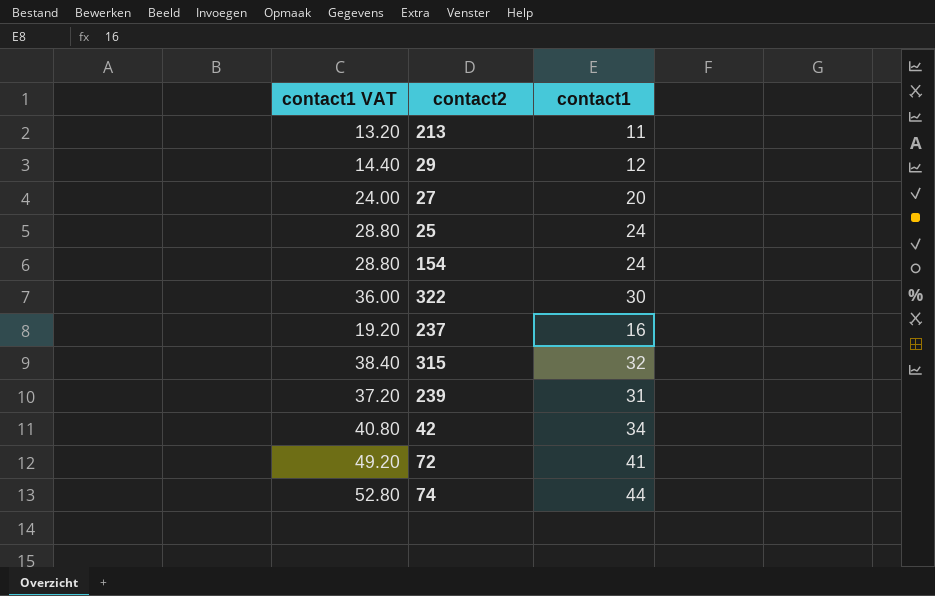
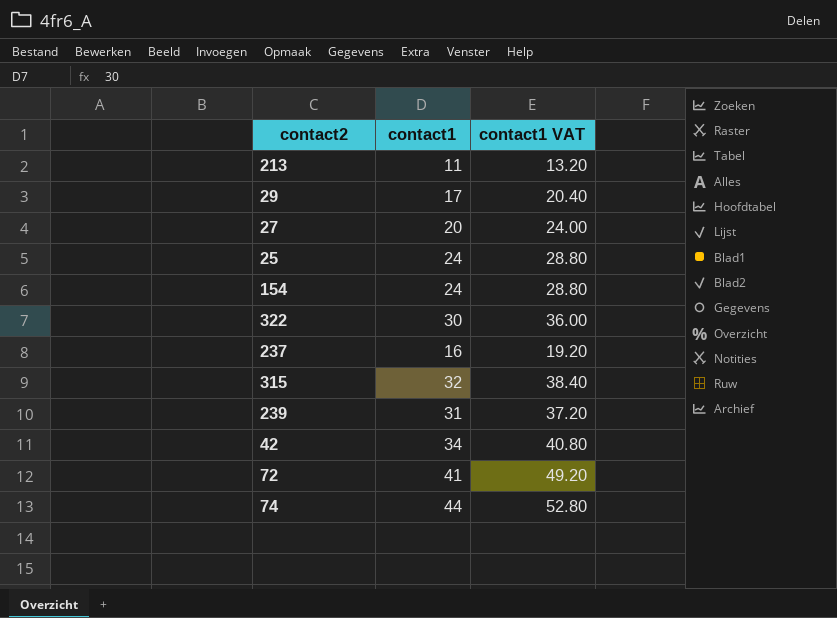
column contact1 VAT | position: 1 -> 3
29 | contact1: 12 -> 17
29 | contact1 VAT: 14.40 -> 20.40

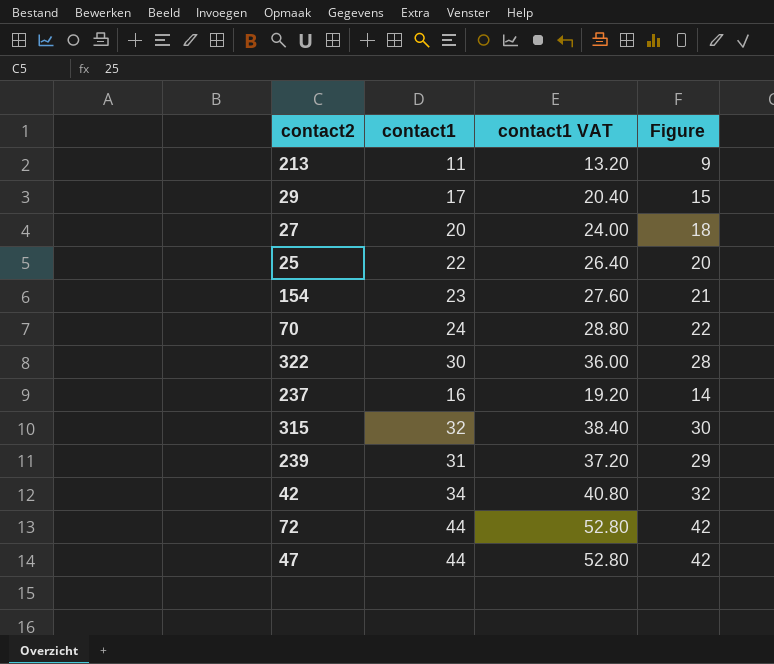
column Figure | formula: none -> [contact1] - 2
row 74: 44 | 52.80 -> none
25 | contact1: 24 -> 22
25 | contact1 VAT: 28.80 -> 26.40
154 | contact1: 24 -> 23
154 | contact1 VAT: 28.80 -> 27.60
row 70: none -> 24 | 28.80 | 22
72 | contact1: 41 -> 44
72 | contact1 VAT: 49.20 -> 52.80
row 47: none -> 44 | 52.80 | 42

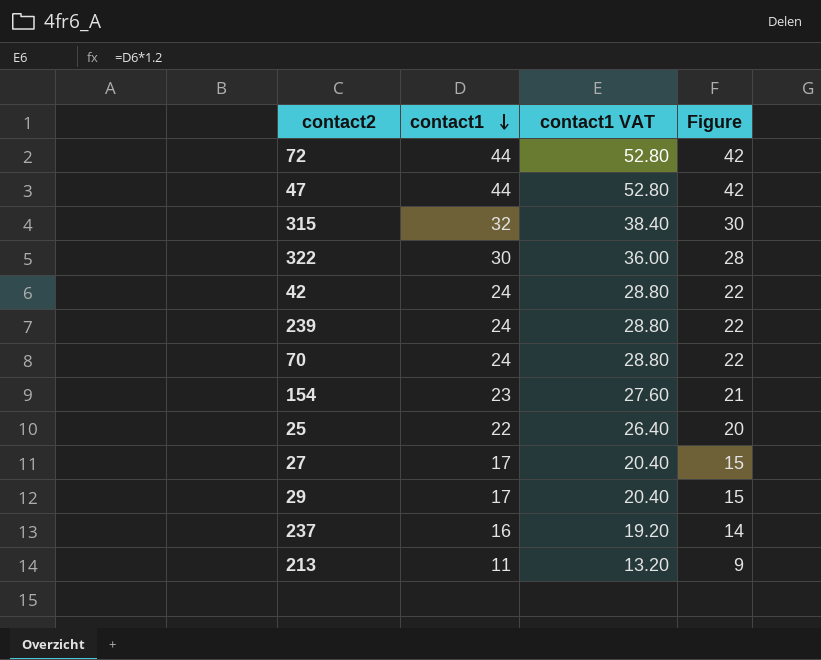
row order: none -> contact1 descending
42 | contact1: 34 -> 24
42 | contact1 VAT: 40.80 -> 28.80
42 | Figure: 32 -> 22
239 | contact1: 31 -> 24
239 | contact1 VAT: 37.20 -> 28.80
239 | Figure: 29 -> 22
27 | contact1: 20 -> 17
27 | contact1 VAT: 24.00 -> 20.40
27 | Figure: 18 -> 15

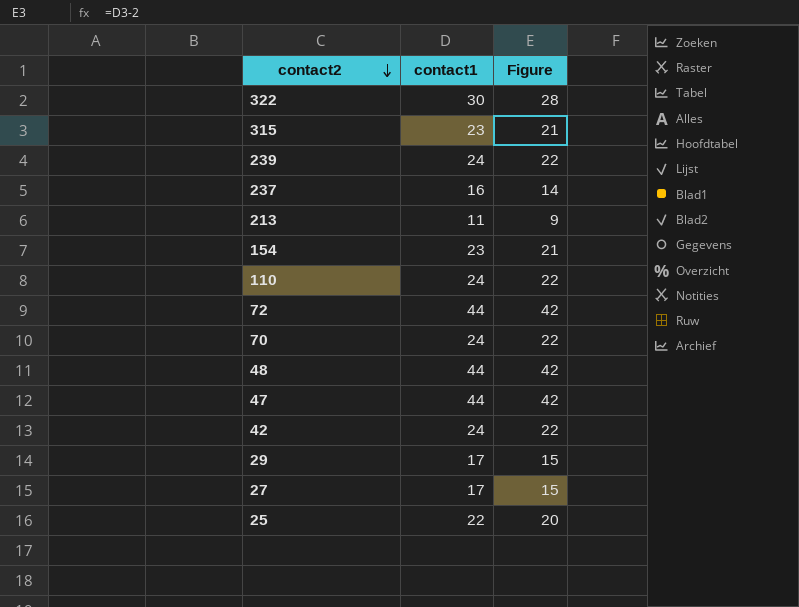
row order: contact1 descending -> contact2 descending
column contact1 VAT | formula: [contact1] * 1.2 -> none
315 | contact1: 32 -> 23
315 | Figure: 30 -> 21
row 110: none -> 24 | 22
row 48: none -> 44 | 42

